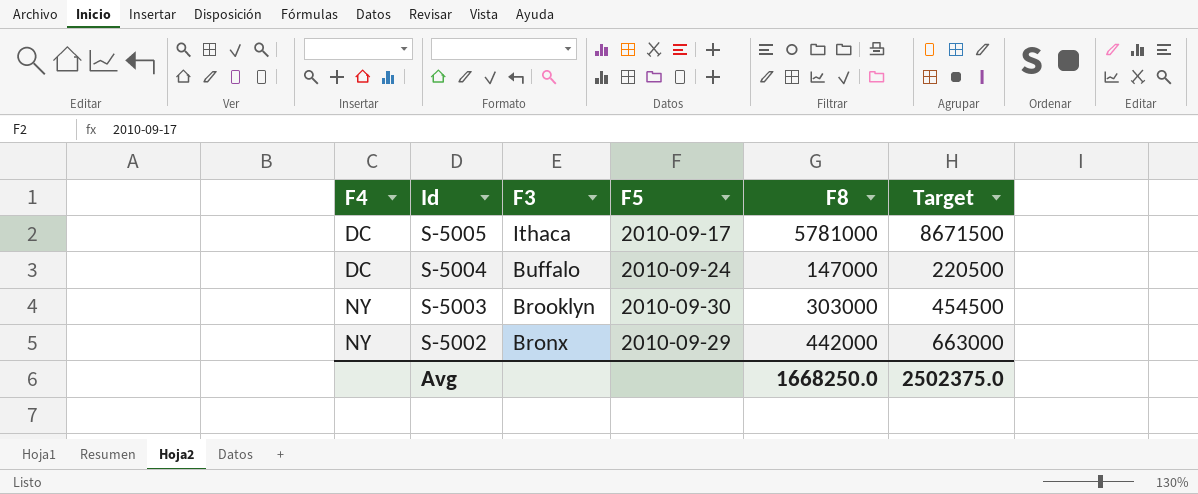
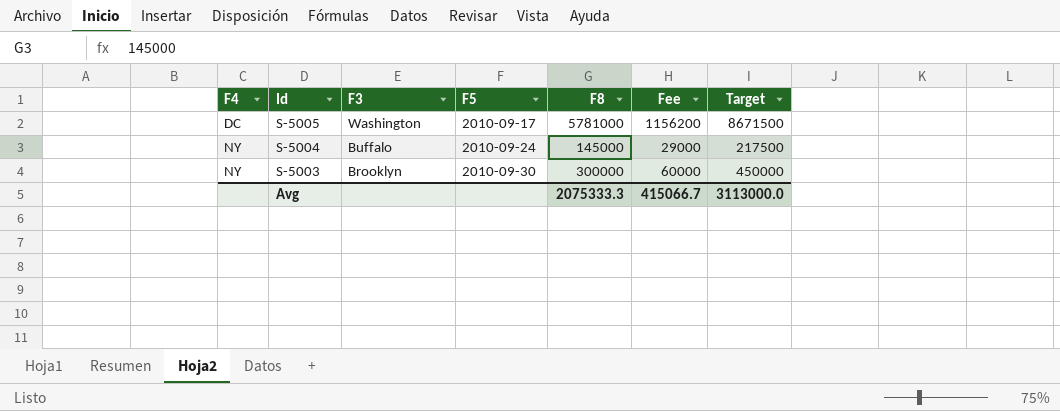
column Fee | formula: none -> [F8] * 0.2
row S-5002: NY | Bronx | 2010-09-29 | 442000 | 663000 -> none
S-5005 | F3: Ithaca -> Washington
S-5004 | F4: DC -> NY
S-5004 | F8: 147000 -> 145000
S-5004 | Target: 220500 -> 217500
S-5003 | F8: 303000 -> 300000
S-5003 | Target: 454500 -> 450000
Avg | F8: 1668250.0 -> 2075333.3
Avg | Target: 2502375.0 -> 3113000.0

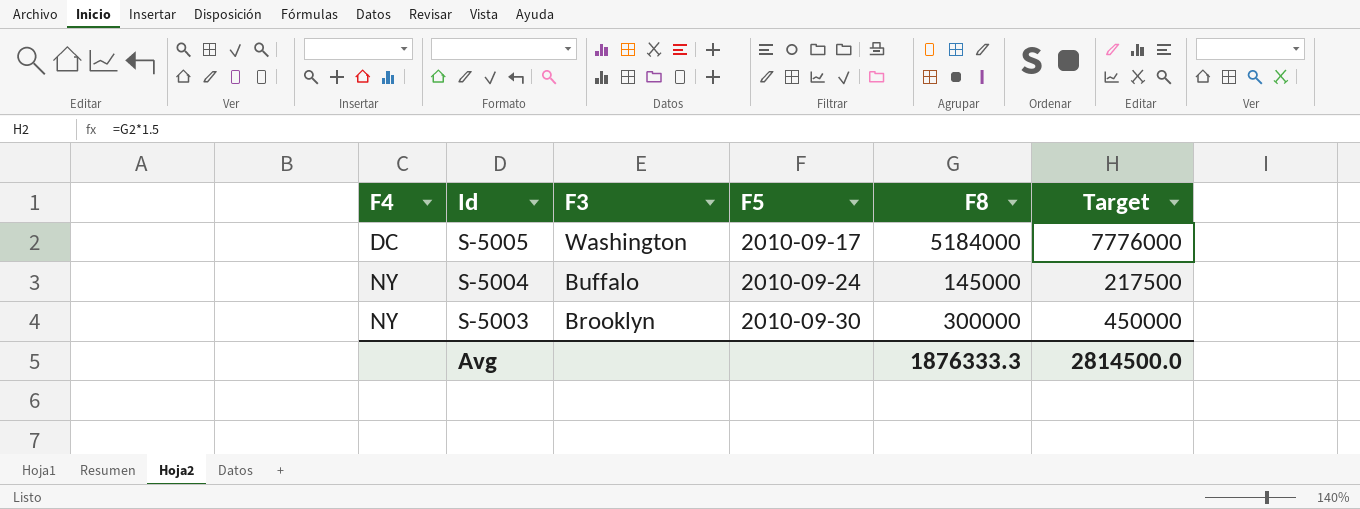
column Fee | formula: [F8] * 0.2 -> none
S-5005 | F8: 5781000 -> 5184000
S-5005 | Target: 8671500 -> 7776000
Avg | F8: 2075333.3 -> 1876333.3
Avg | Target: 3113000.0 -> 2814500.0

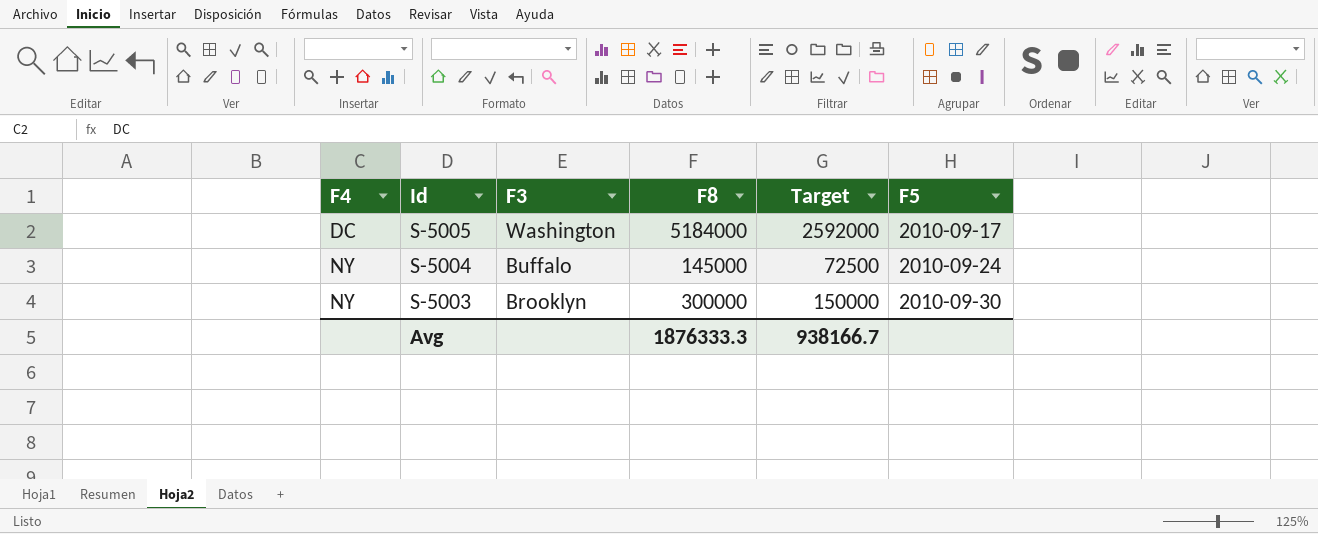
column Target | formula: [F8] * 1.5 -> [F8] * 0.5
column F5 | position: 4 -> 6
Avg | Target: 2814500.0 -> 938166.7

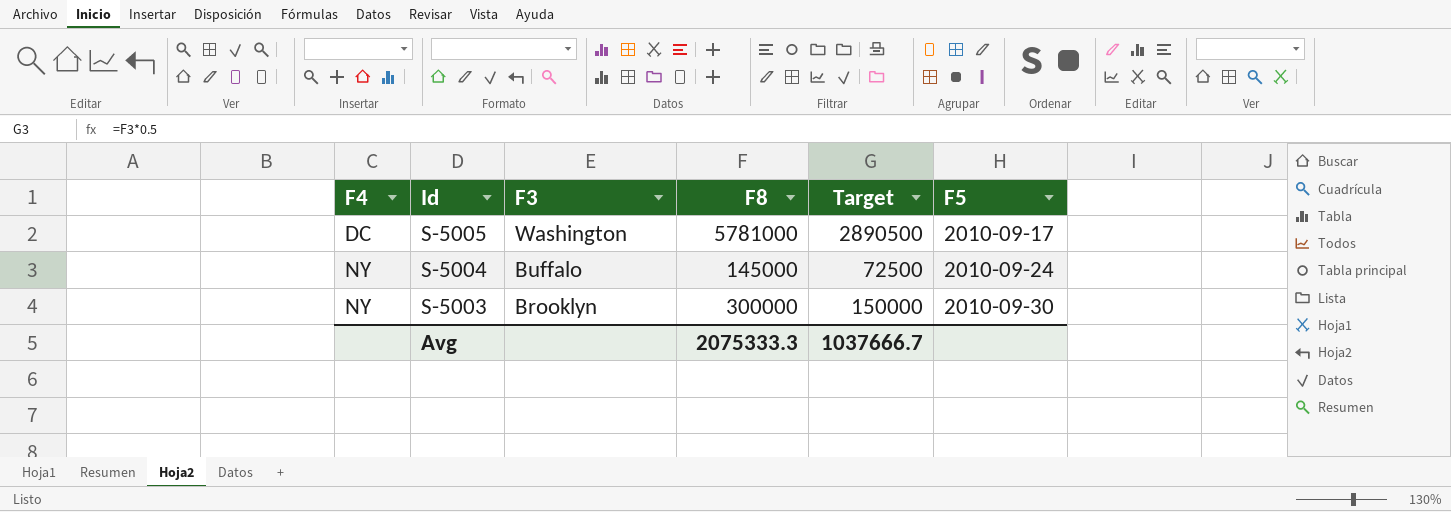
S-5005 | F8: 5184000 -> 5781000
S-5005 | Target: 2592000 -> 2890500
Avg | F8: 1876333.3 -> 2075333.3
Avg | Target: 938166.7 -> 1037666.7

